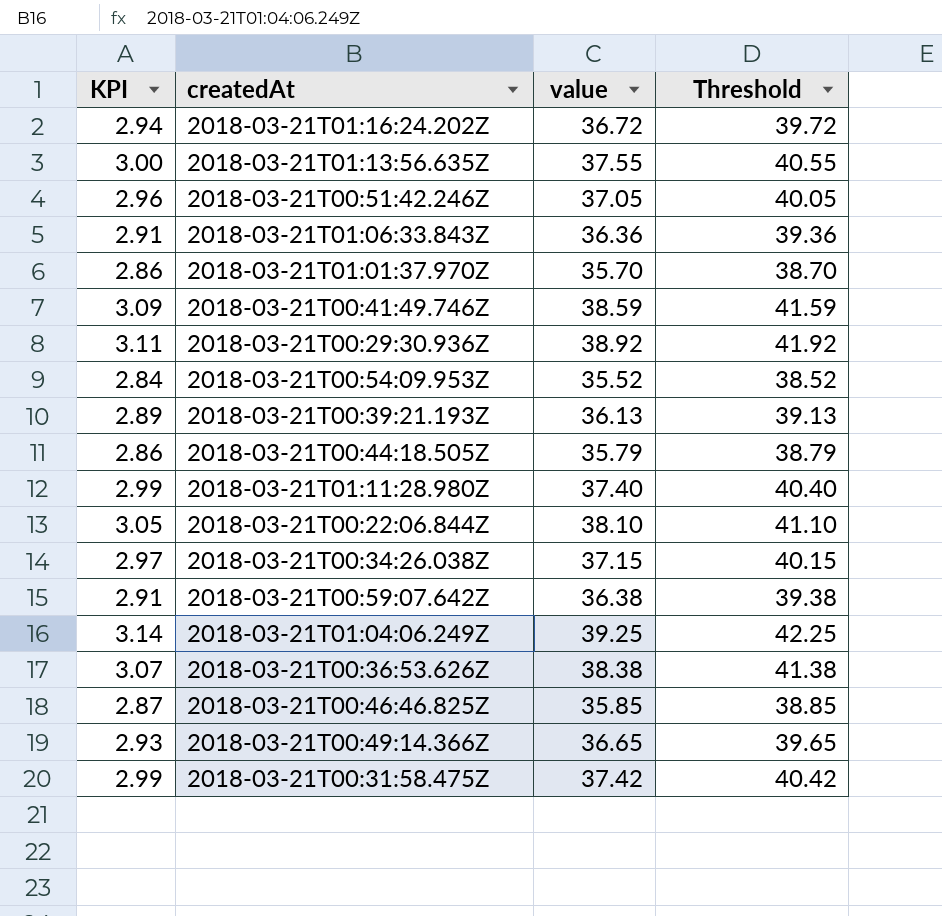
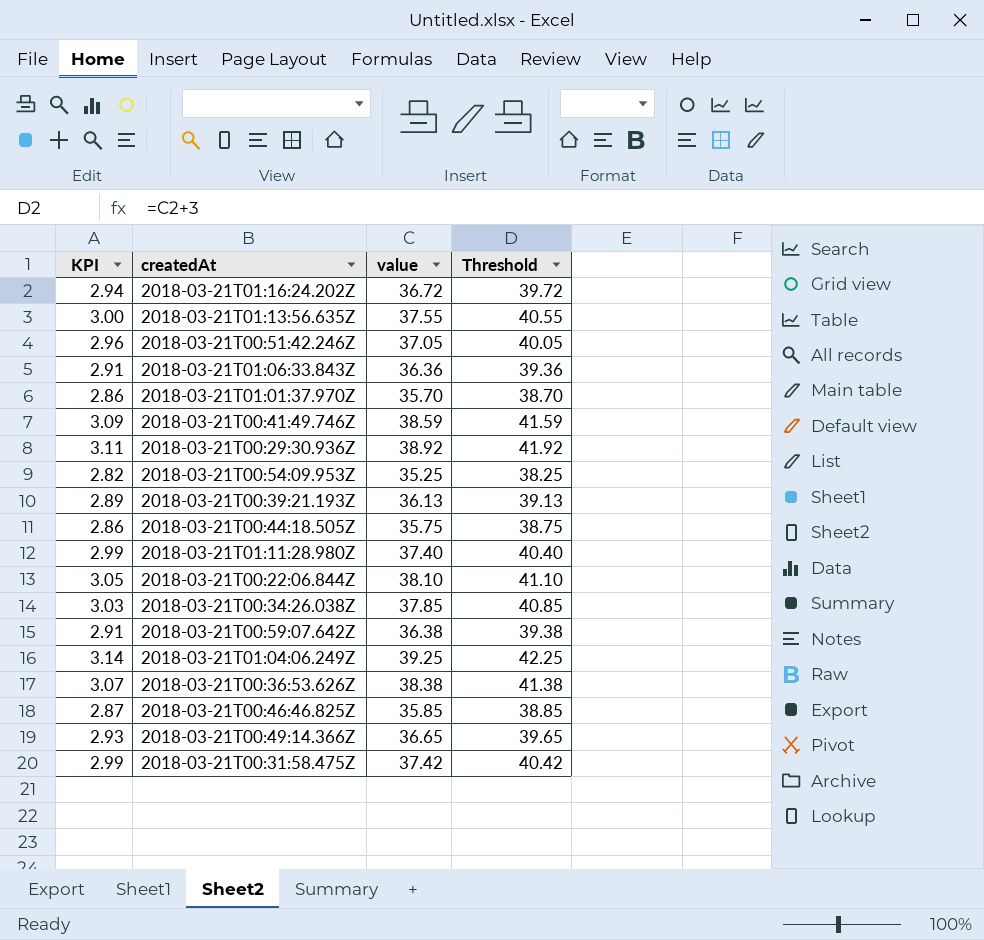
2018-03-21T00:54:09.953Z | KPI: 2.84 -> 2.82
2018-03-21T00:54:09.953Z | value: 35.52 -> 35.25
2018-03-21T00:54:09.953Z | Threshold: 38.52 -> 38.25
2018-03-21T00:44:18.505Z | value: 35.79 -> 35.75
2018-03-21T00:44:18.505Z | Threshold: 38.79 -> 38.75
2018-03-21T00:34:26.038Z | KPI: 2.97 -> 3.03
2018-03-21T00:34:26.038Z | value: 37.15 -> 37.85
2018-03-21T00:34:26.038Z | Threshold: 40.15 -> 40.85

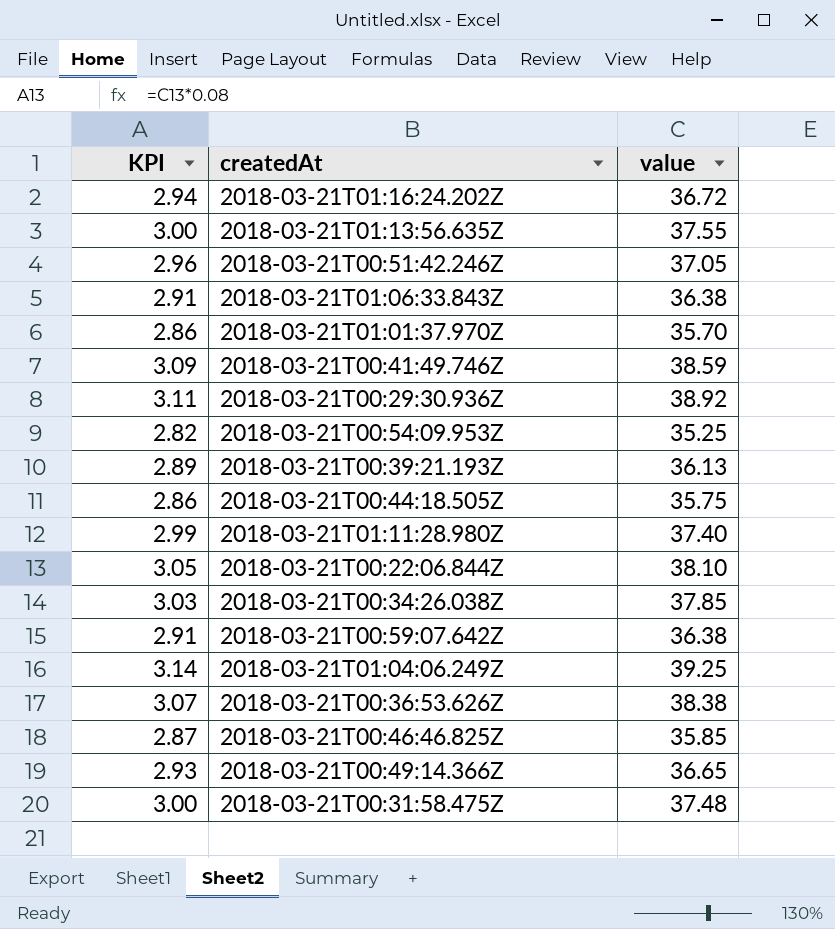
column Threshold | formula: [value] + 3 -> none
2018-03-21T01:06:33.843Z | value: 36.36 -> 36.38
2018-03-21T00:31:58.475Z | KPI: 2.99 -> 3.00
2018-03-21T00:31:58.475Z | value: 37.42 -> 37.48

